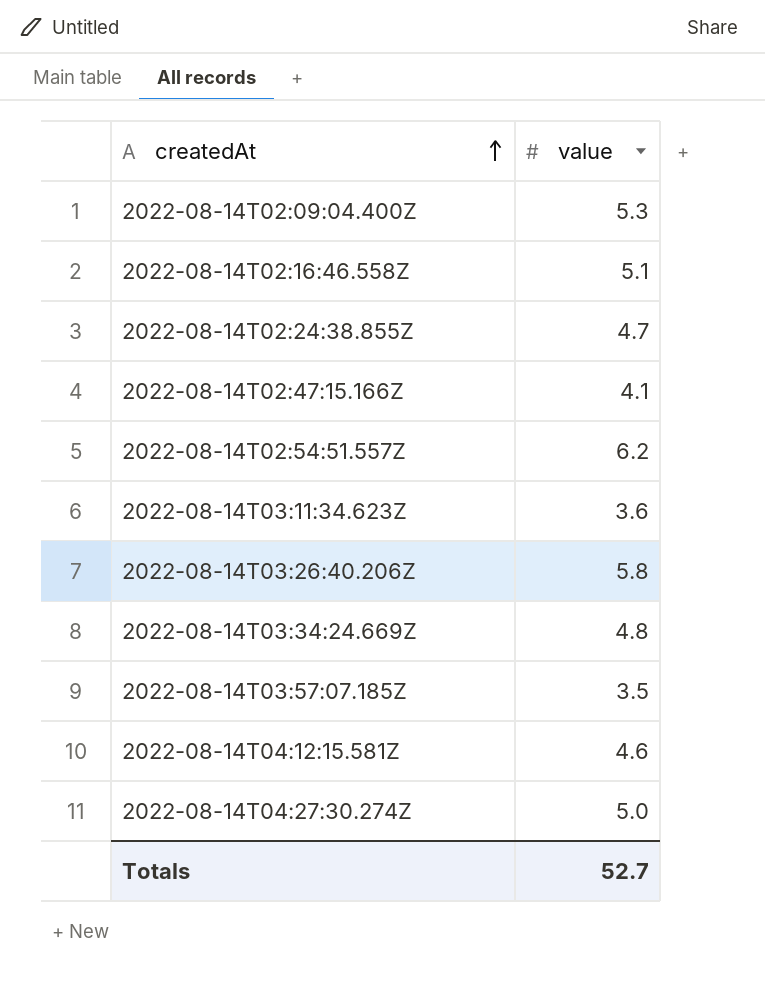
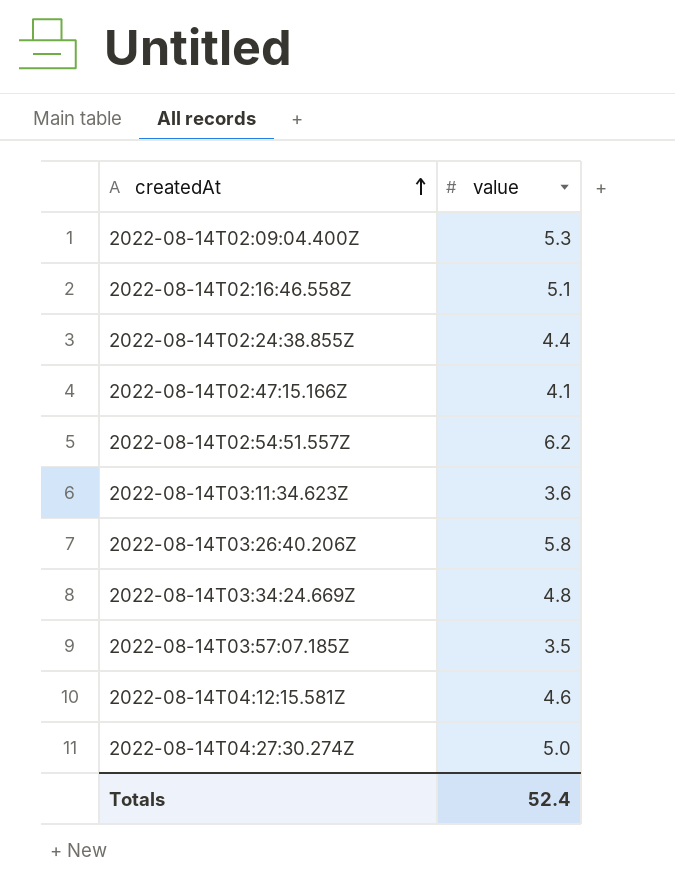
2022-08-14T02:24:38.855Z | value: 4.7 -> 4.4
Totals | value: 52.7 -> 52.4

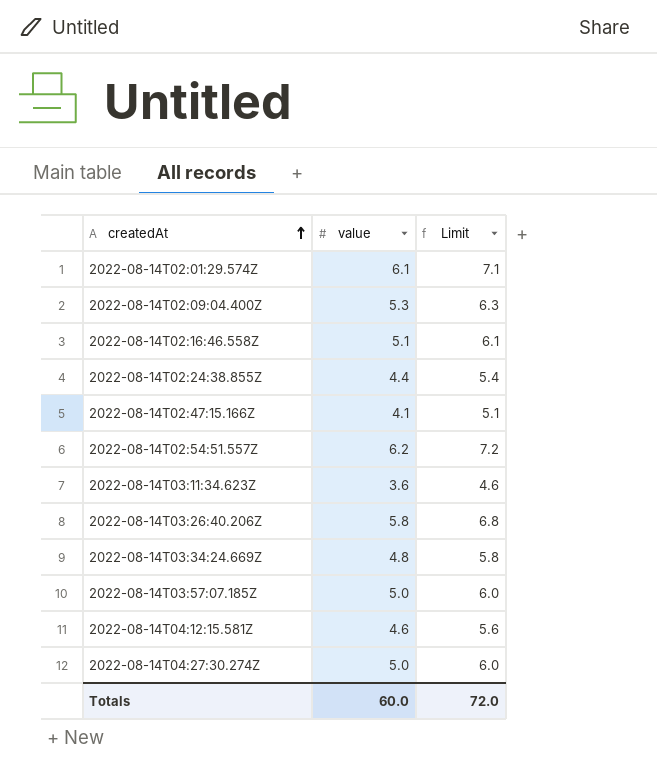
column Limit | formula: none -> [value] + 1
row 2022-08-14T02:01:29.574Z: none -> 6.1 | 7.1
2022-08-14T03:57:07.185Z | value: 3.5 -> 5.0
Totals | value: 52.4 -> 60.0

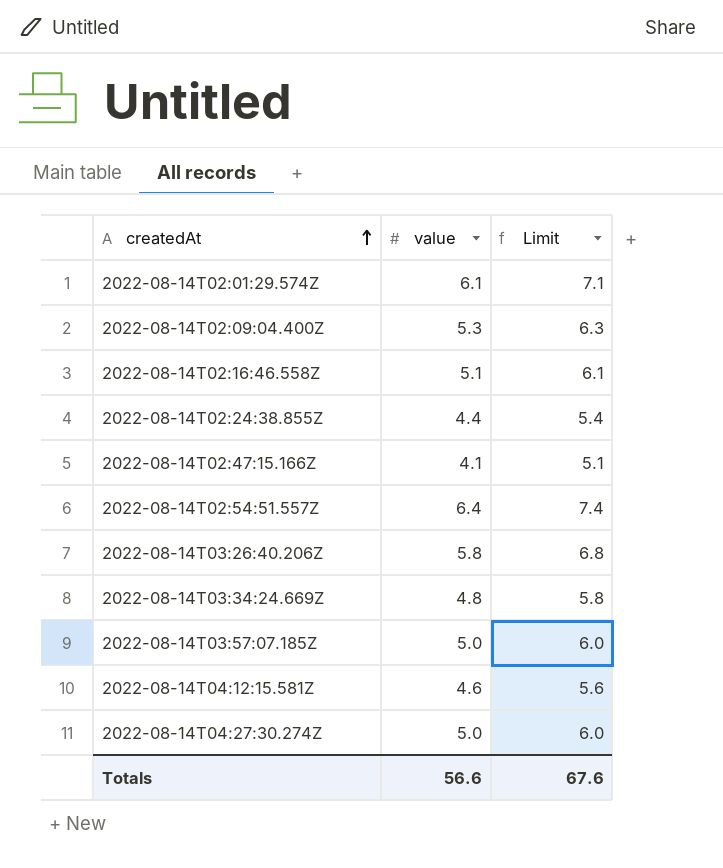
row 2022-08-14T03:11:34.623Z: 3.6 | 4.6 -> none
2022-08-14T02:54:51.557Z | value: 6.2 -> 6.4
2022-08-14T02:54:51.557Z | Limit: 7.2 -> 7.4
Totals | value: 60.0 -> 56.6
Totals | Limit: 72.0 -> 67.6

